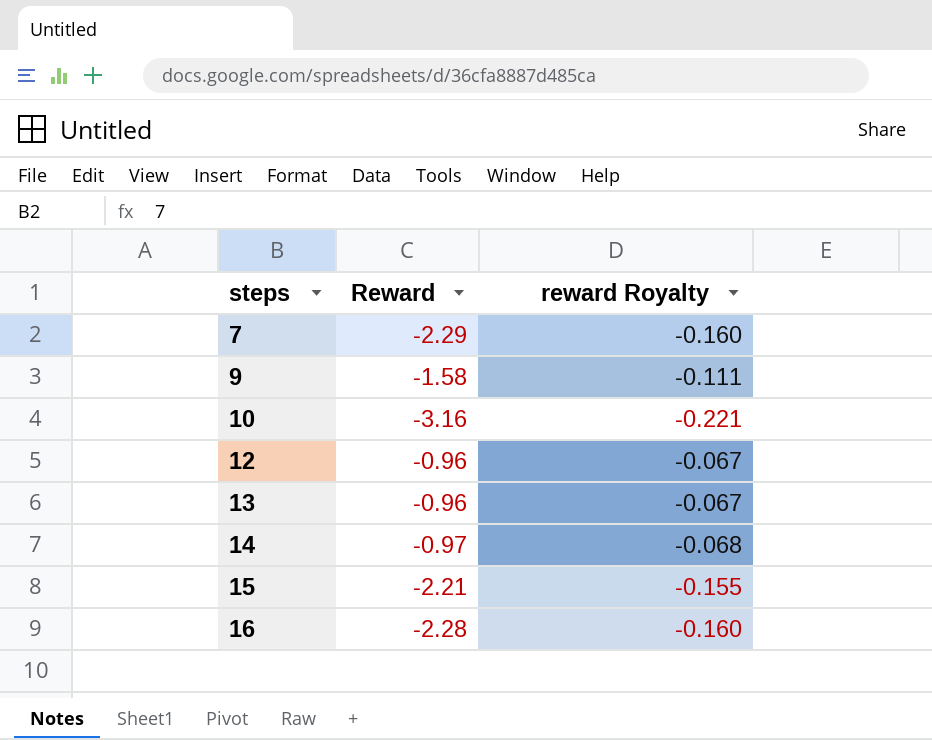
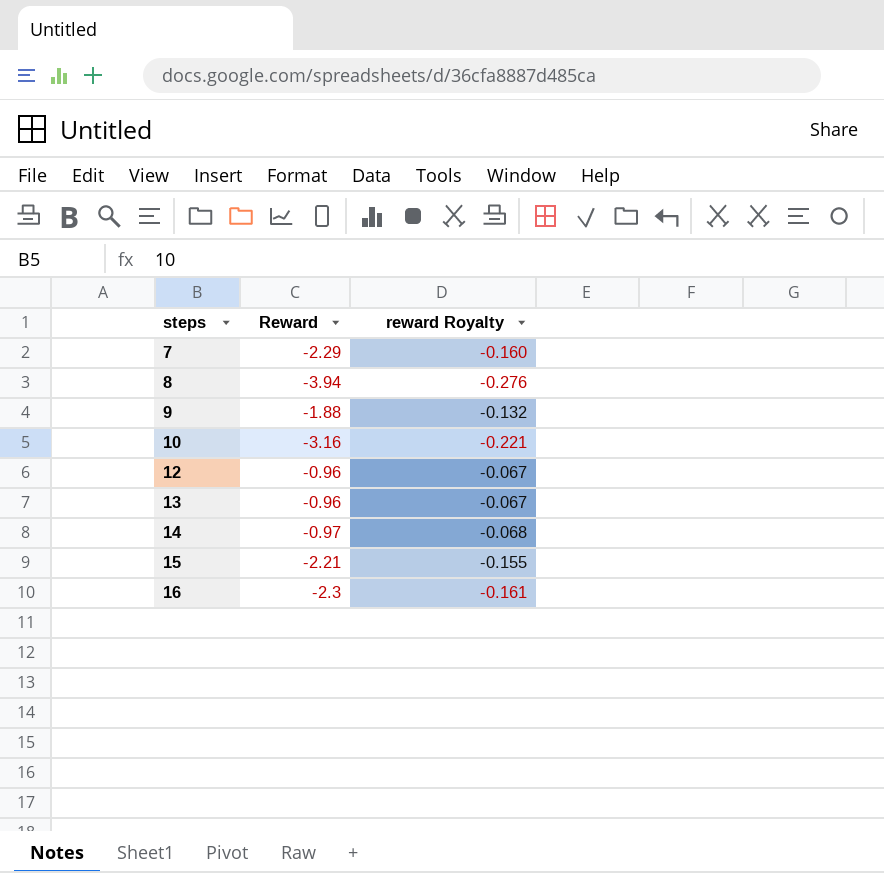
row 8: none -> -3.94 | -0.276
9 | Reward: -1.58 -> -1.88
9 | reward Royalty: -0.111 -> -0.132
16 | Reward: -2.28 -> -2.3
16 | reward Royalty: -0.160 -> -0.161

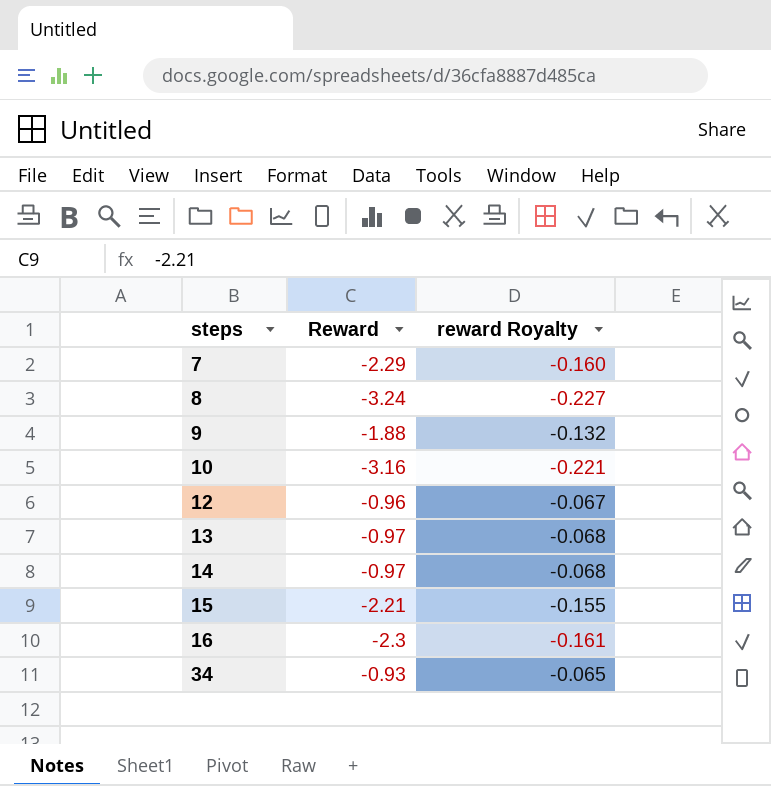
8 | Reward: -3.94 -> -3.24
8 | reward Royalty: -0.276 -> -0.227
13 | Reward: -0.96 -> -0.97
13 | reward Royalty: -0.067 -> -0.068
row 34: none -> -0.93 | -0.065

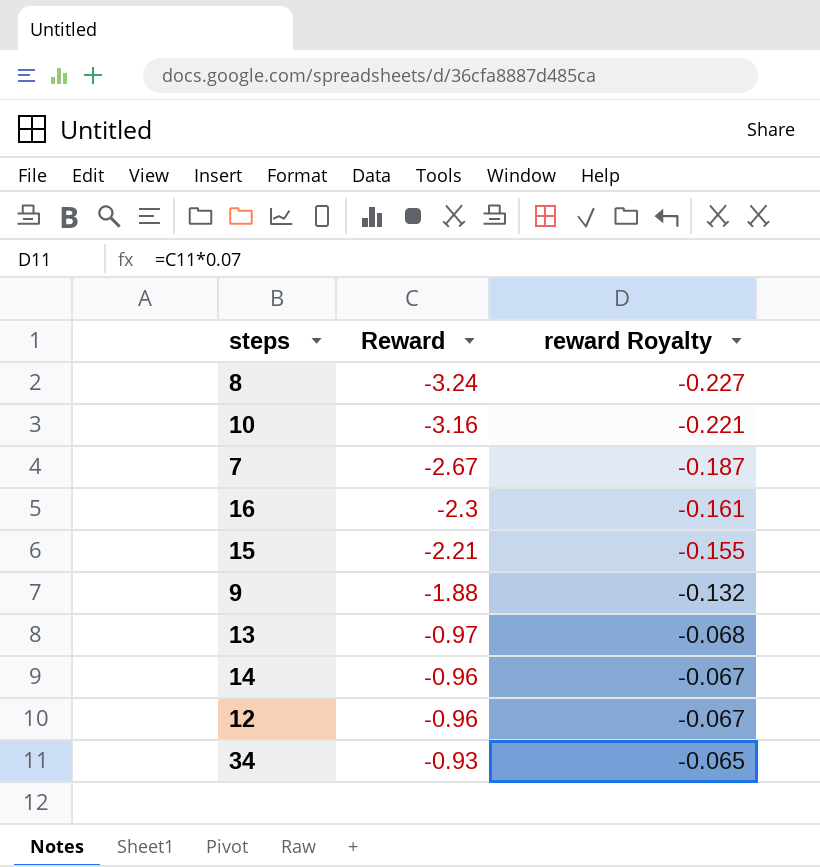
row order: steps ascending -> Reward ascending
7 | Reward: -2.29 -> -2.67
7 | reward Royalty: -0.160 -> -0.187
14 | Reward: -0.97 -> -0.96
14 | reward Royalty: -0.068 -> -0.067

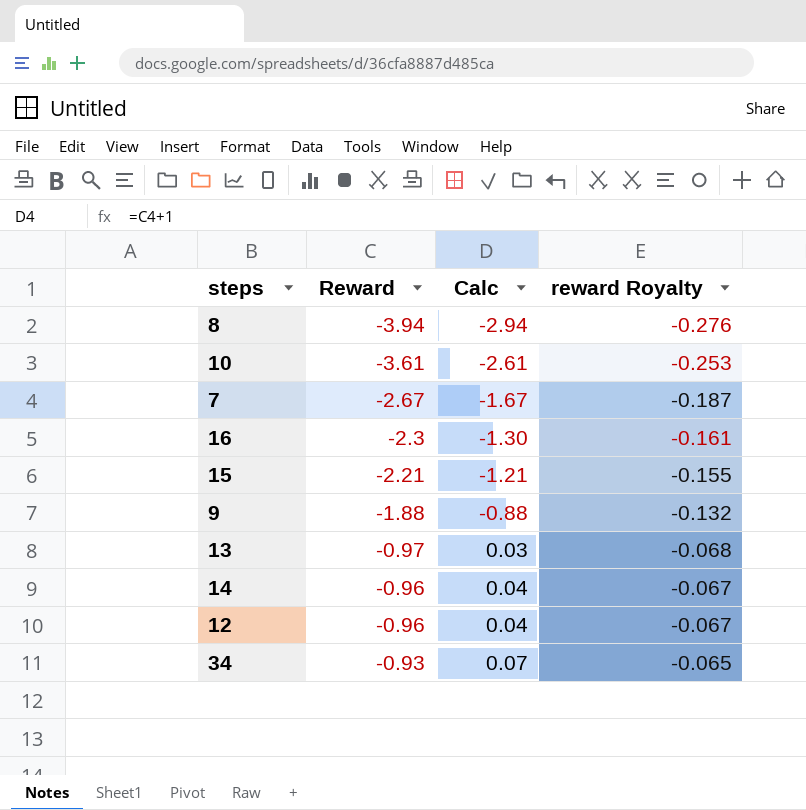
column Calc | formula: none -> [Reward] + 1
8 | Reward: -3.24 -> -3.94
8 | reward Royalty: -0.227 -> -0.276
10 | Reward: -3.16 -> -3.61
10 | reward Royalty: -0.221 -> -0.253

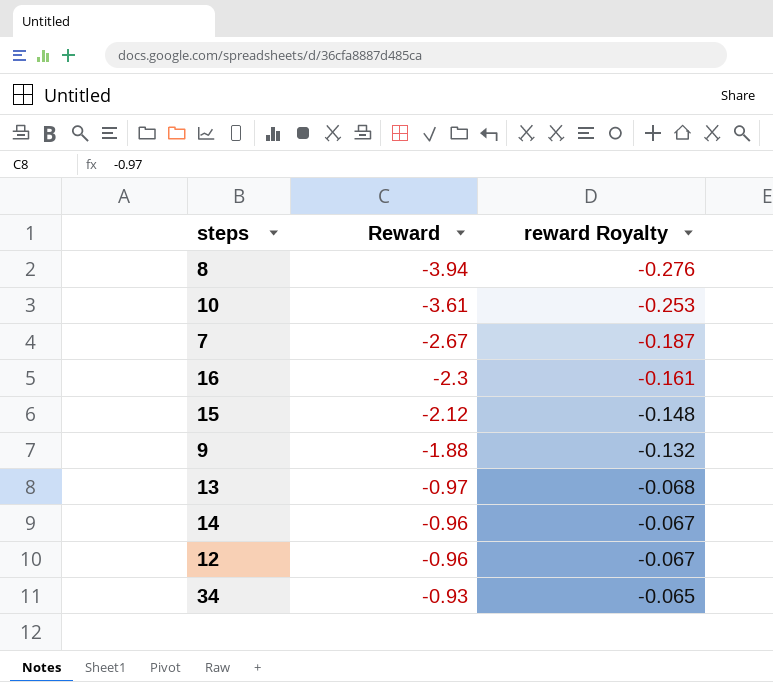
column Calc | formula: [Reward] + 1 -> none
15 | Reward: -2.21 -> -2.12
15 | reward Royalty: -0.155 -> -0.148

